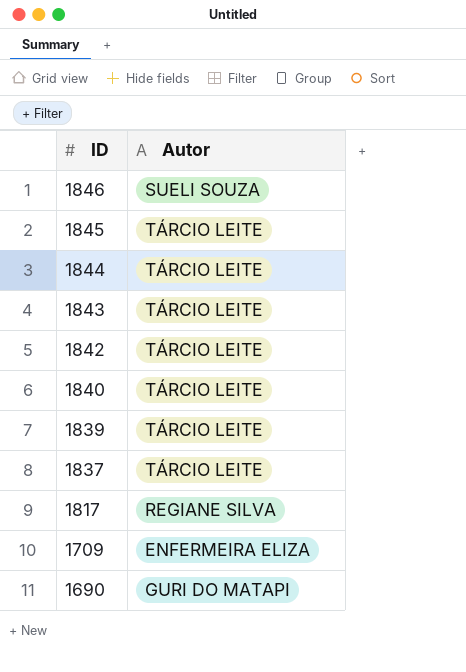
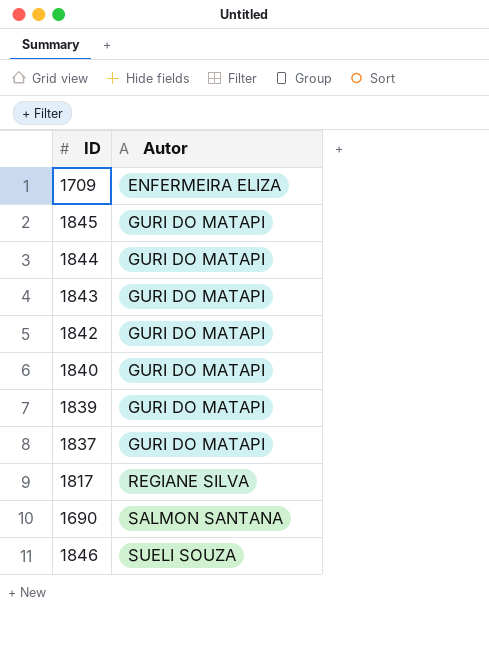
row order: ID descending -> Autor ascending
1845 | Autor: TÁRCIO LEITE -> GURI DO MATAPI
1844 | Autor: TÁRCIO LEITE -> GURI DO MATAPI
1843 | Autor: TÁRCIO LEITE -> GURI DO MATAPI
1842 | Autor: TÁRCIO LEITE -> GURI DO MATAPI
1840 | Autor: TÁRCIO LEITE -> GURI DO MATAPI
1839 | Autor: TÁRCIO LEITE -> GURI DO MATAPI
1837 | Autor: TÁRCIO LEITE -> GURI DO MATAPI
1690 | Autor: GURI DO MATAPI -> SALMON SANTANA

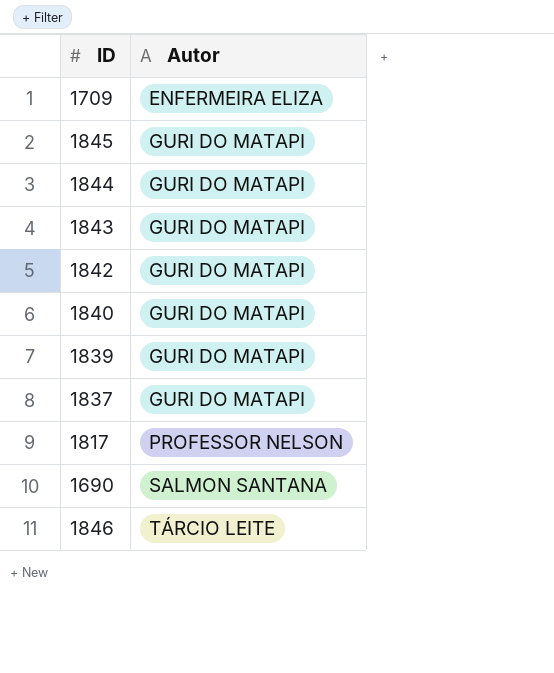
1817 | Autor: REGIANE SILVA -> PROFESSOR NELSON
1846 | Autor: SUELI SOUZA -> TÁRCIO LEITE

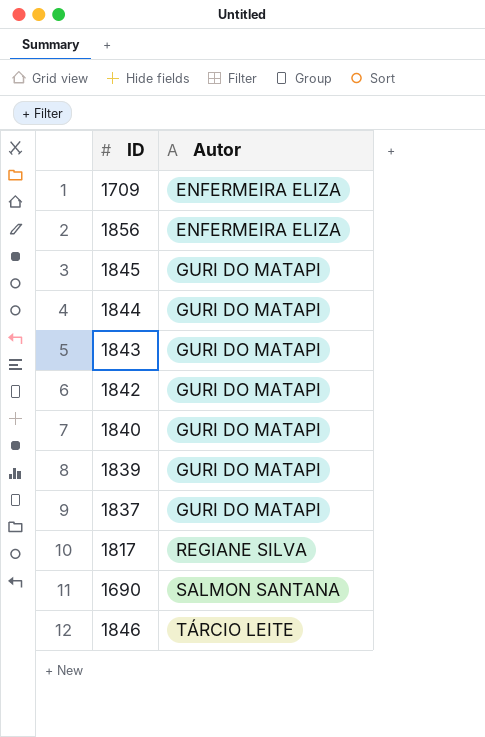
row 1856: none -> ENFERMEIRA ELIZA
1817 | Autor: PROFESSOR NELSON -> REGIANE SILVA

